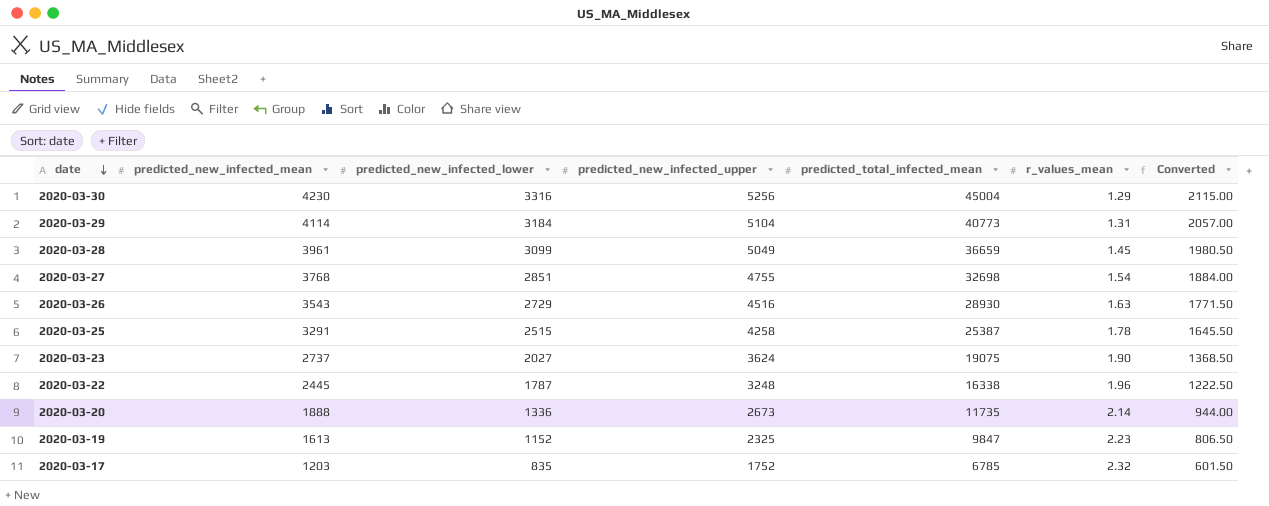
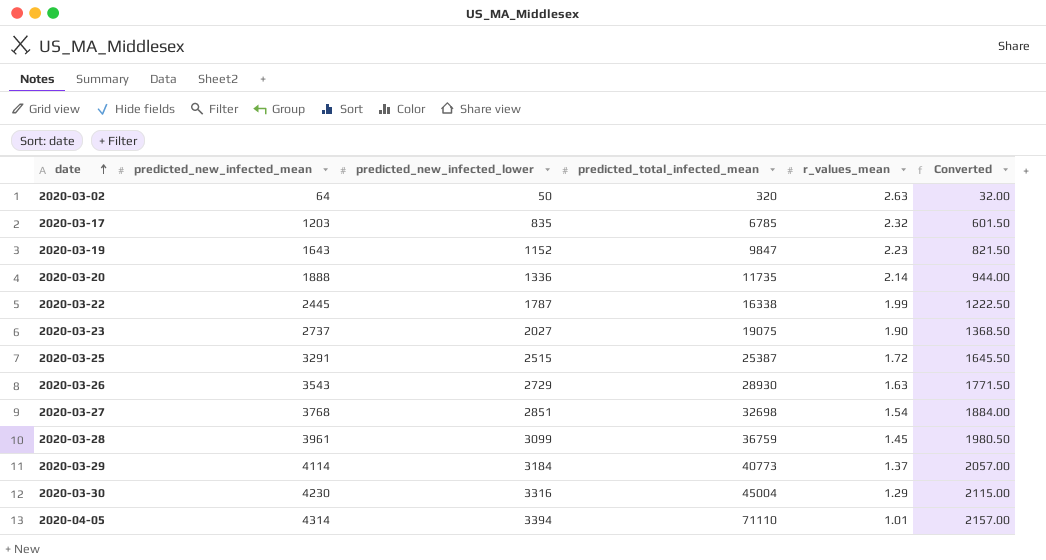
row order: date descending -> date ascending
column predicted_new_infected_upper | position: 4 -> none
row 2020-03-02: none -> 64 | 50 | 320 | 2.63 | 32.00
2020-03-19 | predicted_new_infected_mean: 1613 -> 1643
2020-03-19 | Converted: 806.50 -> 821.50
2020-03-22 | r_values_mean: 1.96 -> 1.99
2020-03-25 | r_values_mean: 1.78 -> 1.72
2020-03-28 | predicted_total_infected_mean: 36659 -> 36759
2020-03-29 | r_values_mean: 1.31 -> 1.37
row 2020-04-05: none -> 4314 | 3394 | 71110 | 1.01 | 2157.00

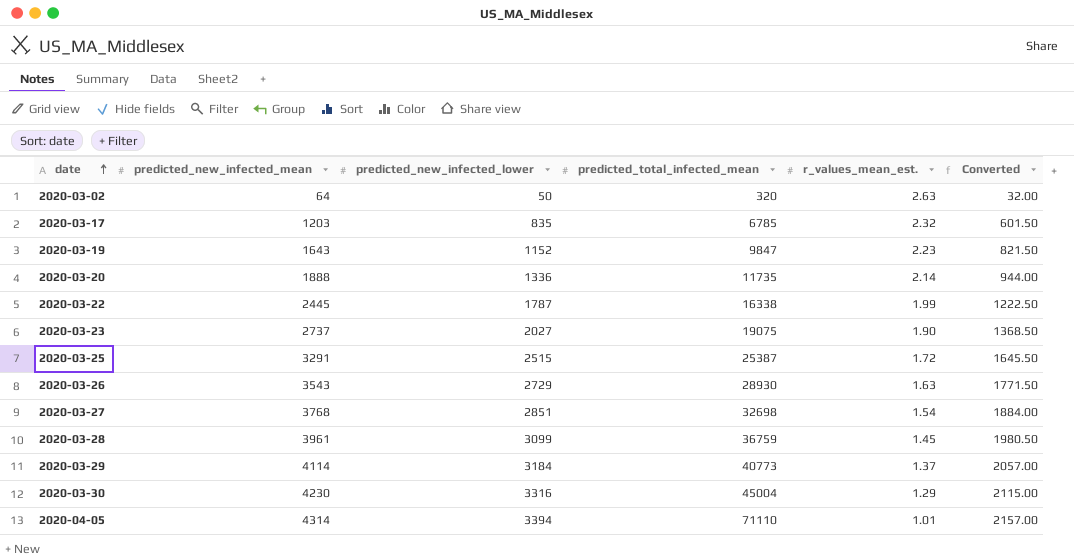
column name: r_values_mean -> r_values_mean_est.

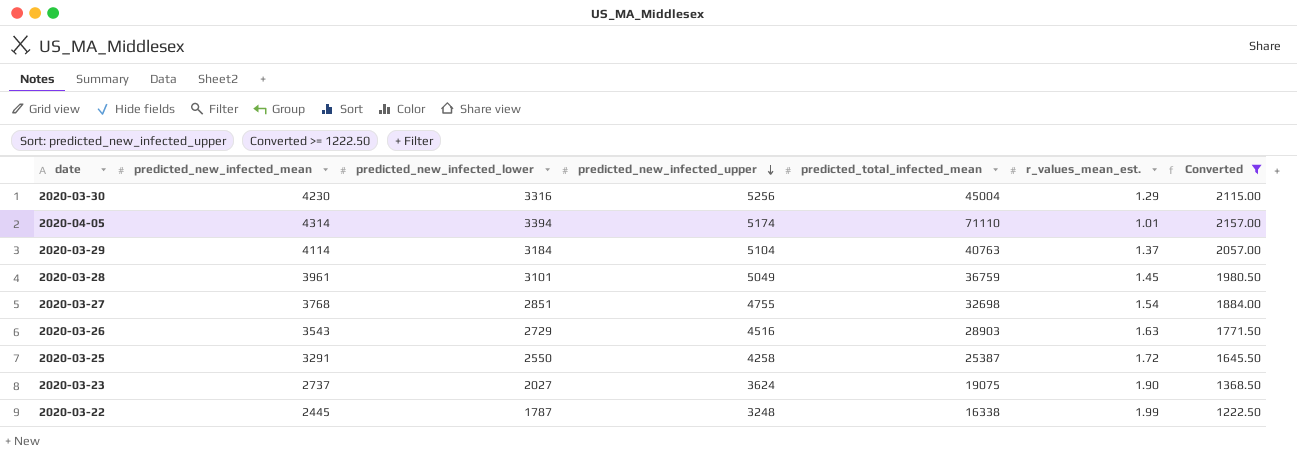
filter: none -> Converted >= 1222.50
row order: date ascending -> predicted_new_infected_upper descending
column predicted_new_infected_upper | position: none -> 4
2020-03-29 | predicted_total_infected_mean: 40773 -> 40763
2020-03-28 | predicted_new_infected_lower: 3099 -> 3101
2020-03-26 | predicted_total_infected_mean: 28930 -> 28903
2020-03-25 | predicted_new_infected_lower: 2515 -> 2550

